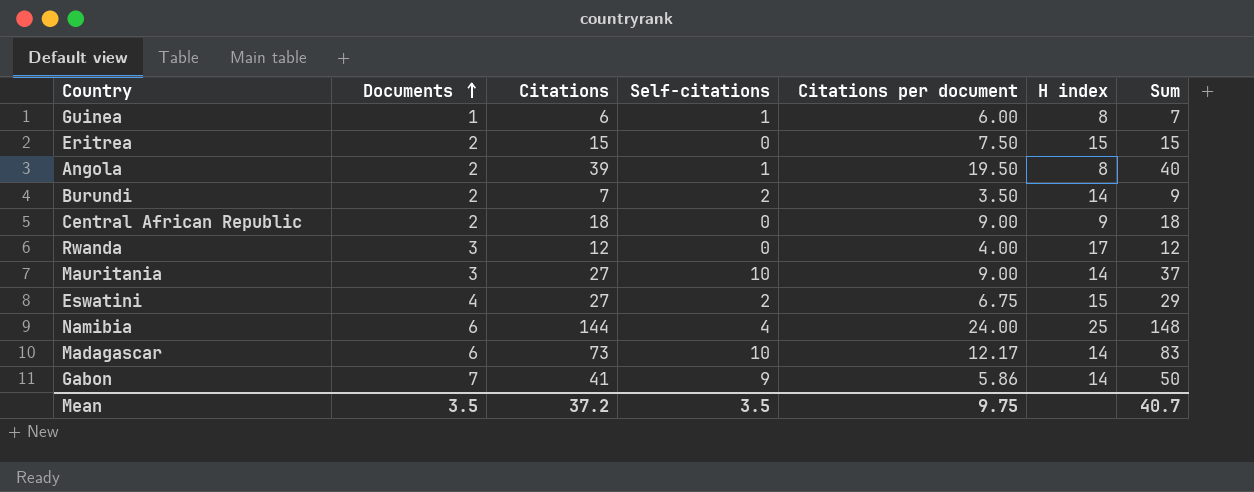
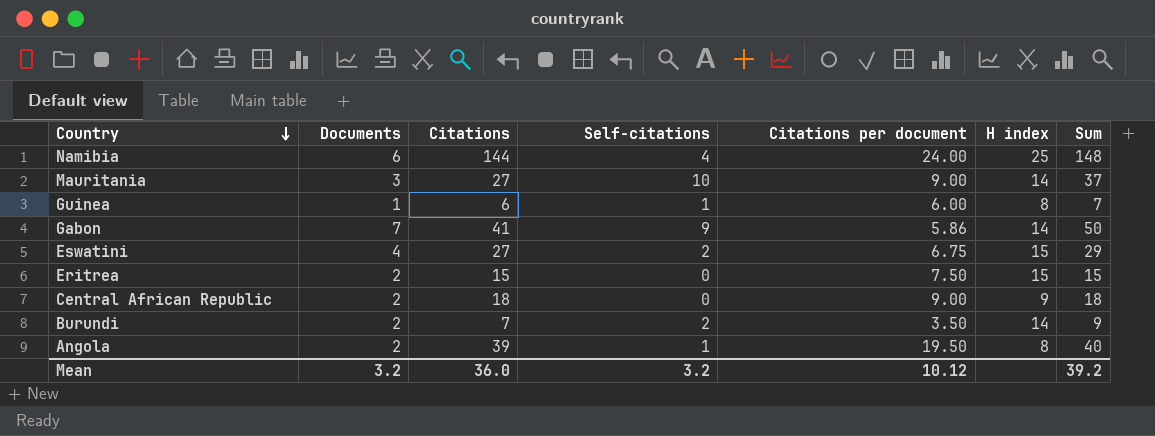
row order: Documents ascending -> Country descending
row Rwanda: 3 | 12 | 0 | 4.00 | 17 | 12 -> none
row Madagascar: 6 | 73 | 10 | 12.17 | 14 | 83 -> none
Mean | Documents: 3.5 -> 3.2
Mean | Citations: 37.2 -> 36.0
Mean | Self-citations: 3.5 -> 3.2
Mean | Citations per document: 9.75 -> 10.12
Mean | Sum: 40.7 -> 39.2

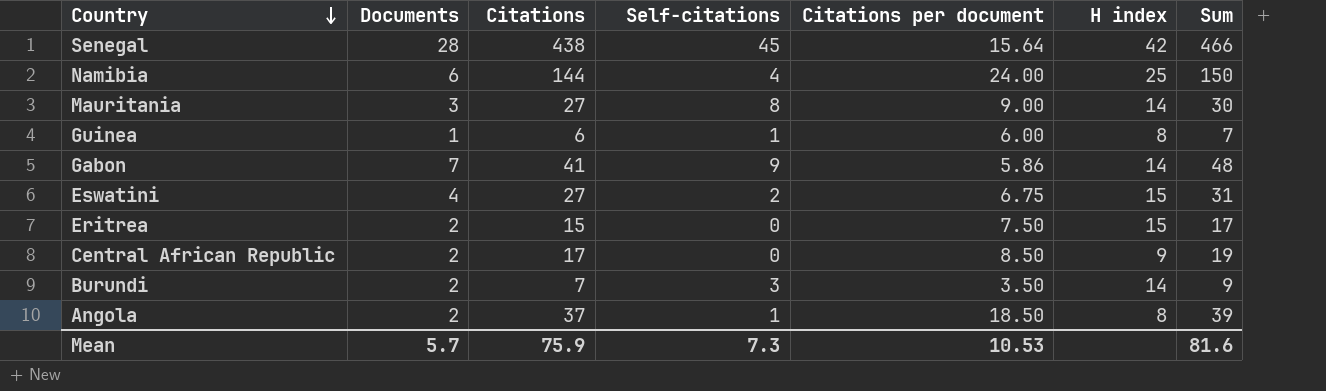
column Sum | formula: [Citations] + [Self-citations] -> [Documents] + [Citations]
row Senegal: none -> 28 | 438 | 45 | 15.64 | 42 | 466
Mauritania | Self-citations: 10 -> 8
Central African Republic | Citations: 18 -> 17
Central African Republic | Citations per document: 9.00 -> 8.50
Burundi | Self-citations: 2 -> 3
Angola | Citations: 39 -> 37
Angola | Citations per document: 19.50 -> 18.50
Mean | Documents: 3.2 -> 5.7
Mean | Citations: 36.0 -> 75.9
Mean | Self-citations: 3.2 -> 7.3
Mean | Citations per document: 10.12 -> 10.53
Mean | Sum: 39.2 -> 81.6

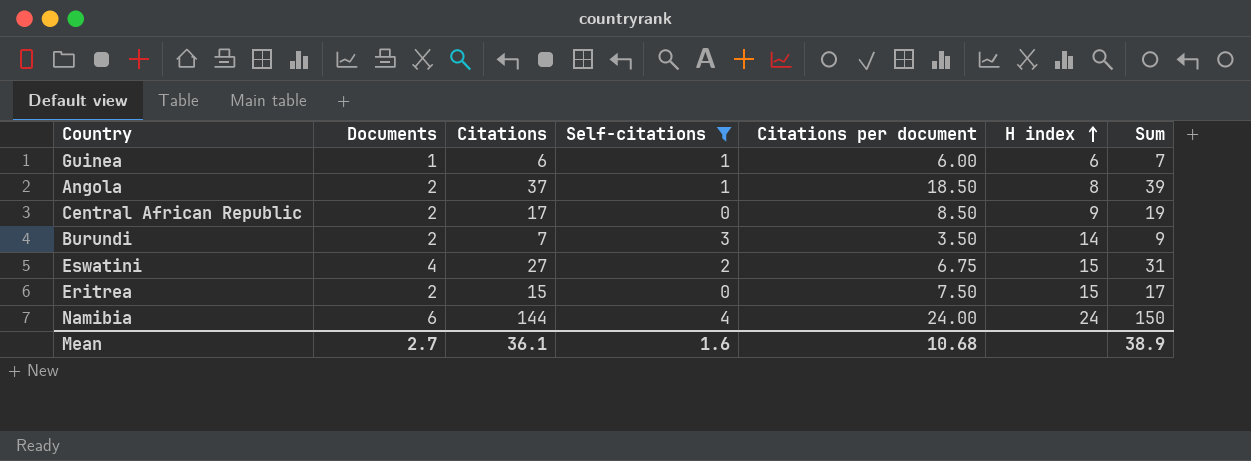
filter: none -> Self-citations <= 4
row order: Country descending -> H index ascending
Guinea | H index: 8 -> 6
Namibia | H index: 25 -> 24
Mean | Documents: 5.7 -> 2.7
Mean | Citations: 75.9 -> 36.1
Mean | Self-citations: 7.3 -> 1.6
Mean | Citations per document: 10.53 -> 10.68
Mean | Sum: 81.6 -> 38.9

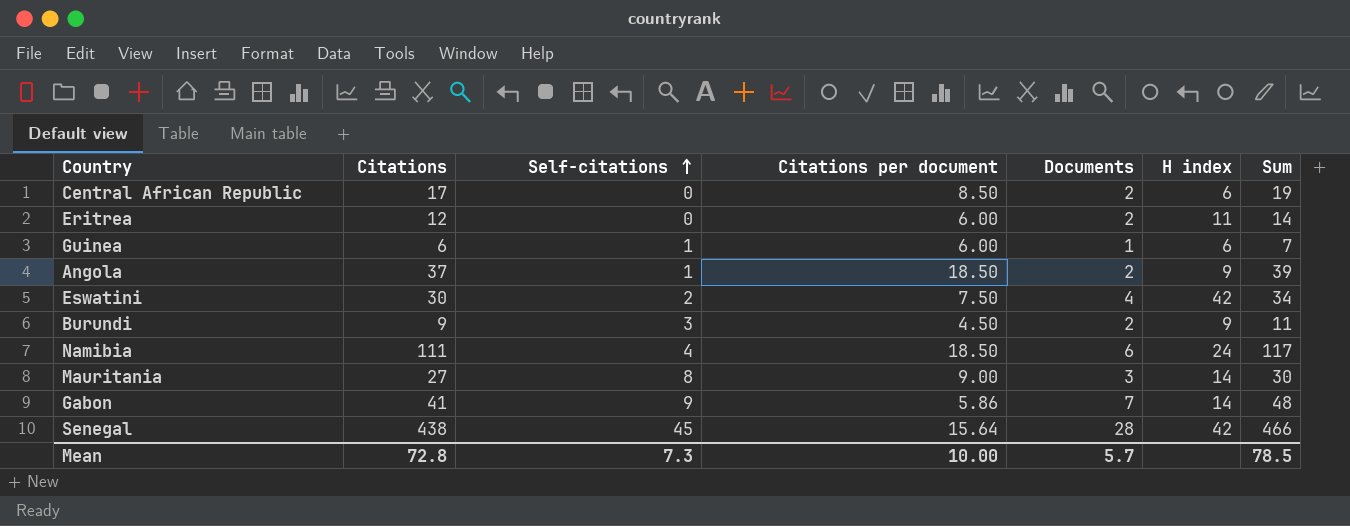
filter: Self-citations <= 4 -> none
row order: H index ascending -> Self-citations ascending
column Documents | position: 2 -> 5
Central African Republic | H index: 9 -> 6
Eritrea | Citations: 15 -> 12
Eritrea | Citations per document: 7.50 -> 6.00
Eritrea | H index: 15 -> 11
Eritrea | Sum: 17 -> 14
Angola | H index: 8 -> 9
Eswatini | Citations: 27 -> 30
Eswatini | Citations per document: 6.75 -> 7.50
Eswatini | H index: 15 -> 42
Eswatini | Sum: 31 -> 34
Burundi | Citations: 7 -> 9
Burundi | Citations per document: 3.50 -> 4.50
Burundi | H index: 14 -> 9
Burundi | Sum: 9 -> 11
Namibia | Citations: 144 -> 111
Namibia | Citations per document: 24.00 -> 18.50
Namibia | Sum: 150 -> 117
Mean | Citations: 36.1 -> 72.8
Mean | Self-citations: 1.6 -> 7.3
Mean | Citations per document: 10.68 -> 10.00
Mean | Documents: 2.7 -> 5.7
Mean | Sum: 38.9 -> 78.5

